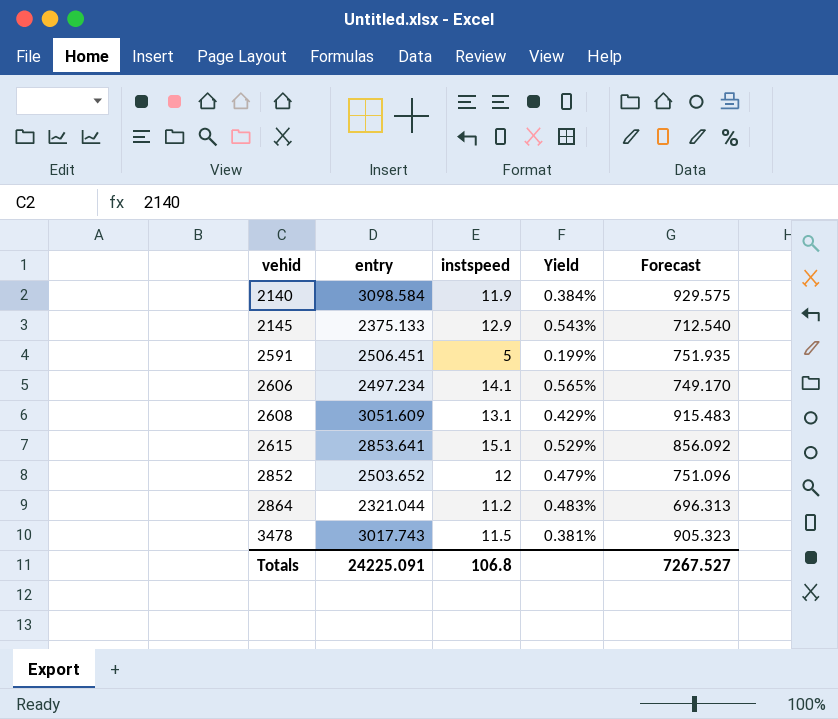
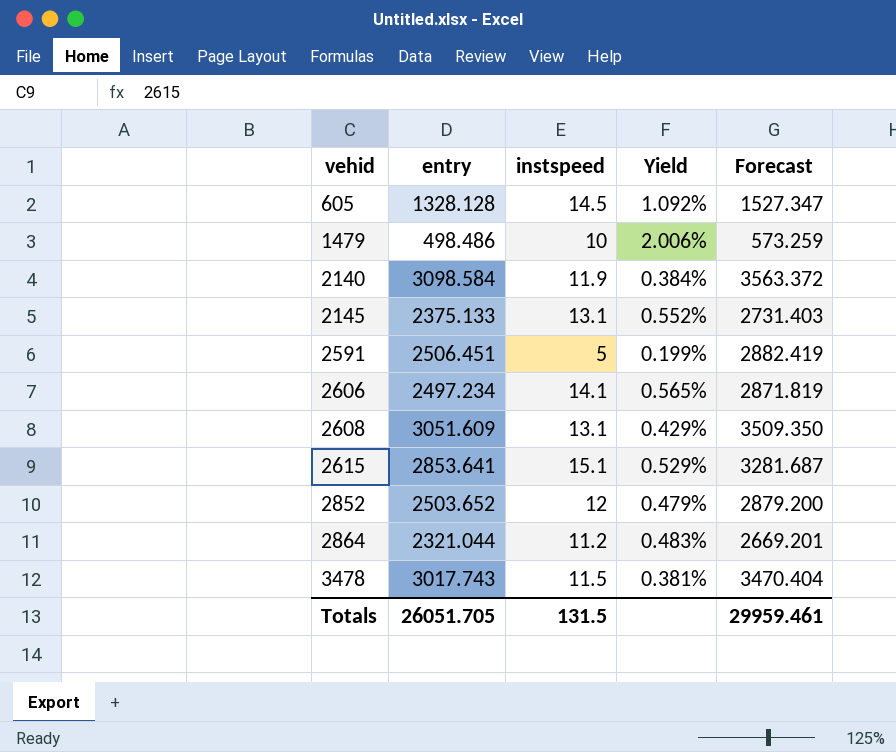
column Forecast | formula: [entry] * 0.3 -> [entry] * 1.15
row 605: none -> 1328.128 | 14.5 | 1.092% | 1527.347
row 1479: none -> 498.486 | 10 | 2.006% | 573.259
2145 | instspeed: 12.9 -> 13.1
2145 | Yield: 0.543% -> 0.552%
Totals | entry: 24225.091 -> 26051.705
Totals | instspeed: 106.8 -> 131.5
Totals | Forecast: 7267.527 -> 29959.461

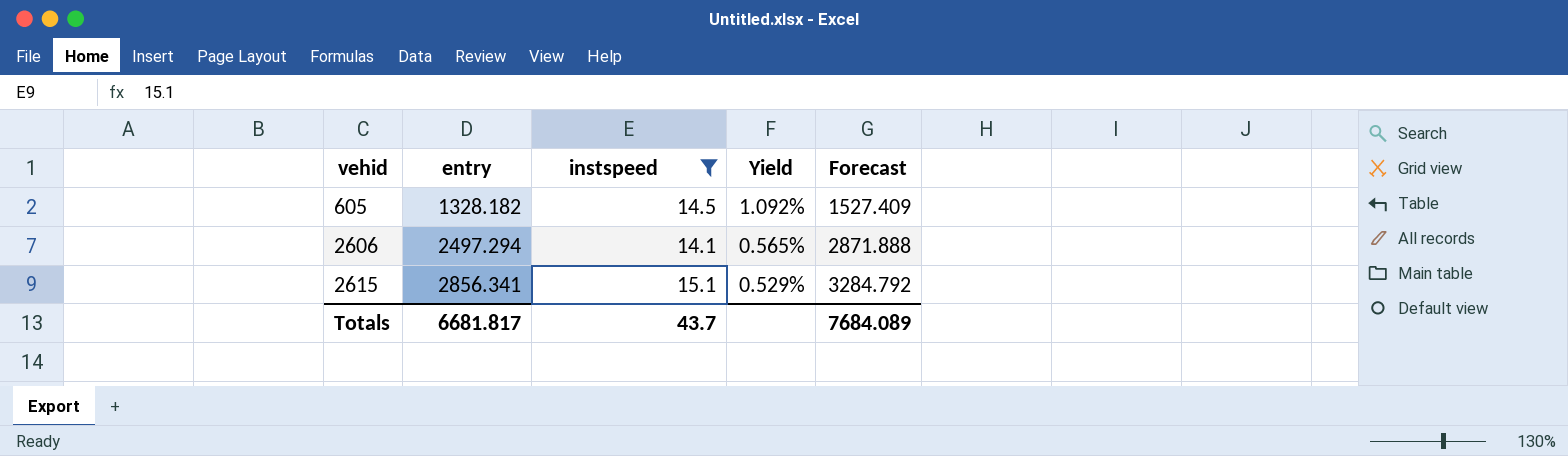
filter: none -> instspeed >= 14.1
605 | entry: 1328.128 -> 1328.182
605 | Forecast: 1527.347 -> 1527.409
2606 | entry: 2497.234 -> 2497.294
2606 | Forecast: 2871.819 -> 2871.888
2615 | entry: 2853.641 -> 2856.341
2615 | Forecast: 3281.687 -> 3284.792
Totals | entry: 26051.705 -> 6681.817
Totals | instspeed: 131.5 -> 43.7
Totals | Forecast: 29959.461 -> 7684.089

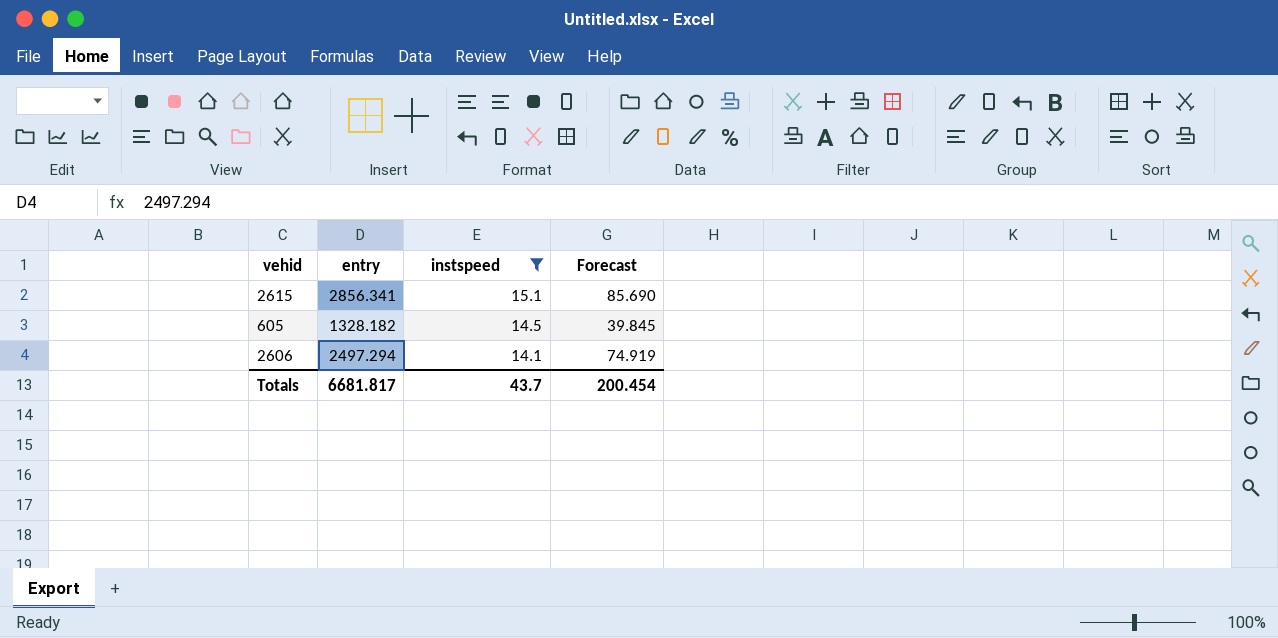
row order: vehid ascending -> instspeed descending
column Yield | formula: [instspeed] / [entry] -> none
column Forecast | formula: [entry] * 1.15 -> [entry] * 0.03
Totals | Forecast: 7684.089 -> 200.454

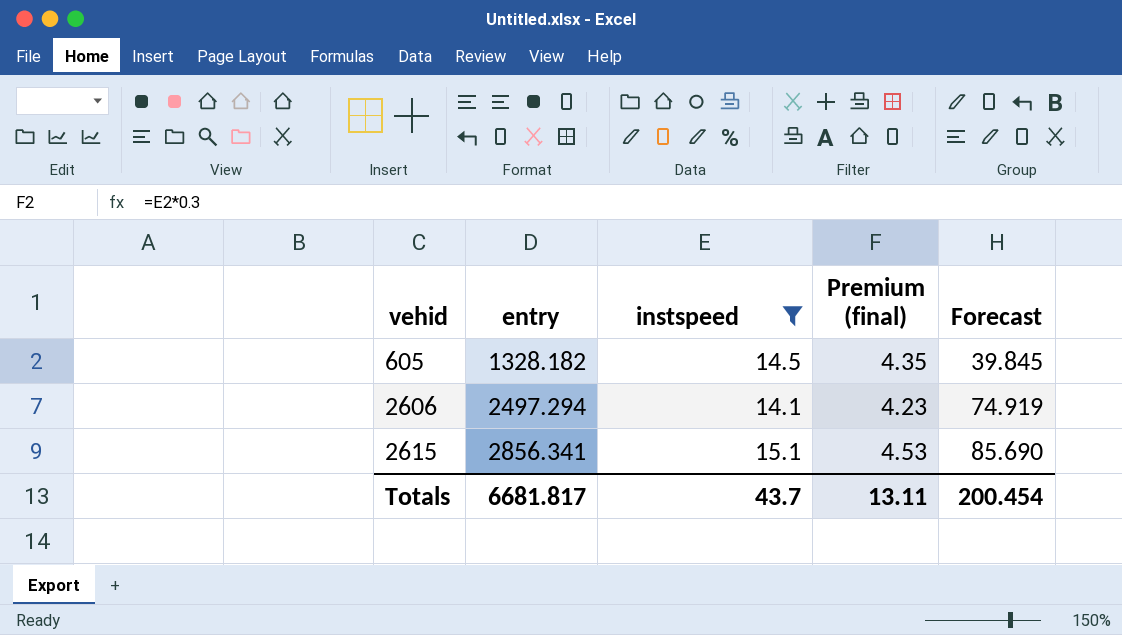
row order: instspeed descending -> vehid ascending
column Premium (final) | formula: none -> [instspeed] * 0.3

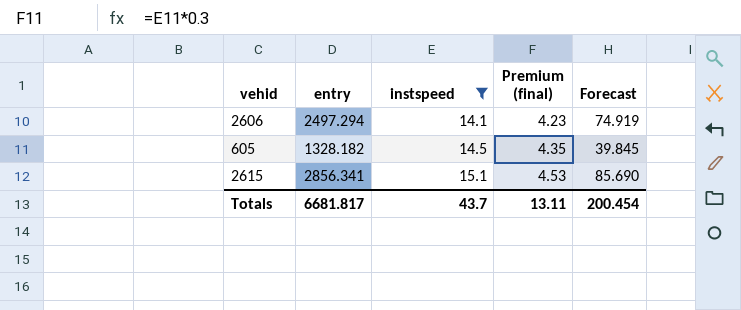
row order: vehid ascending -> instspeed ascending

